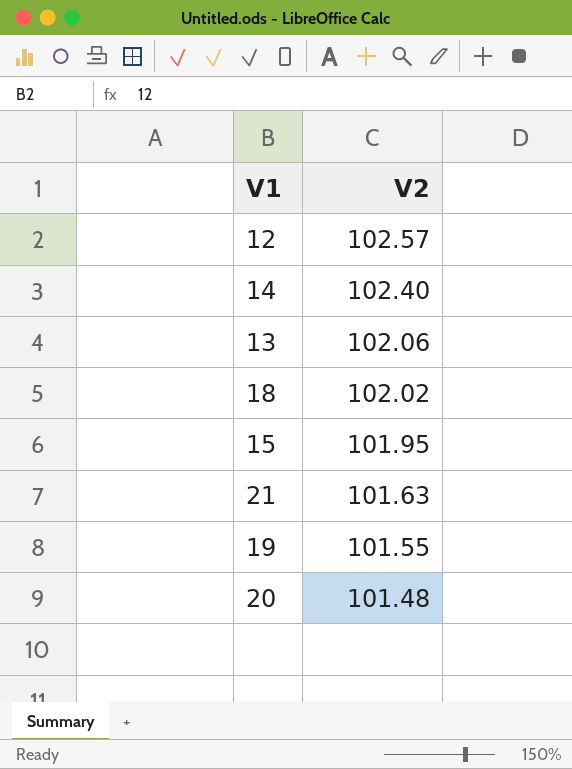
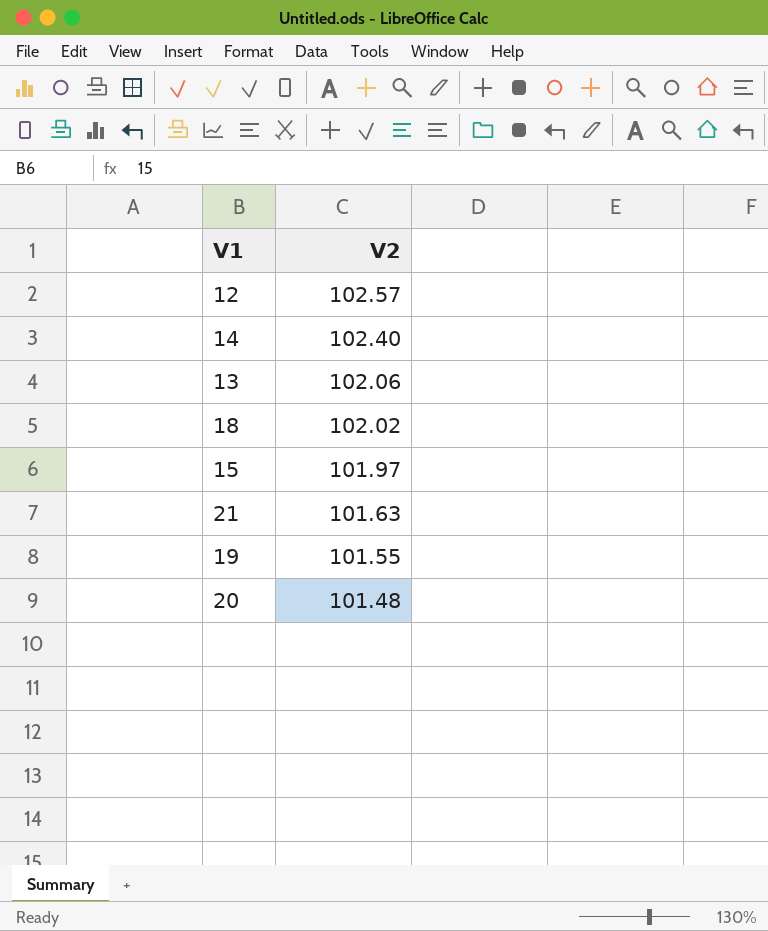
15 | V2: 101.95 -> 101.97

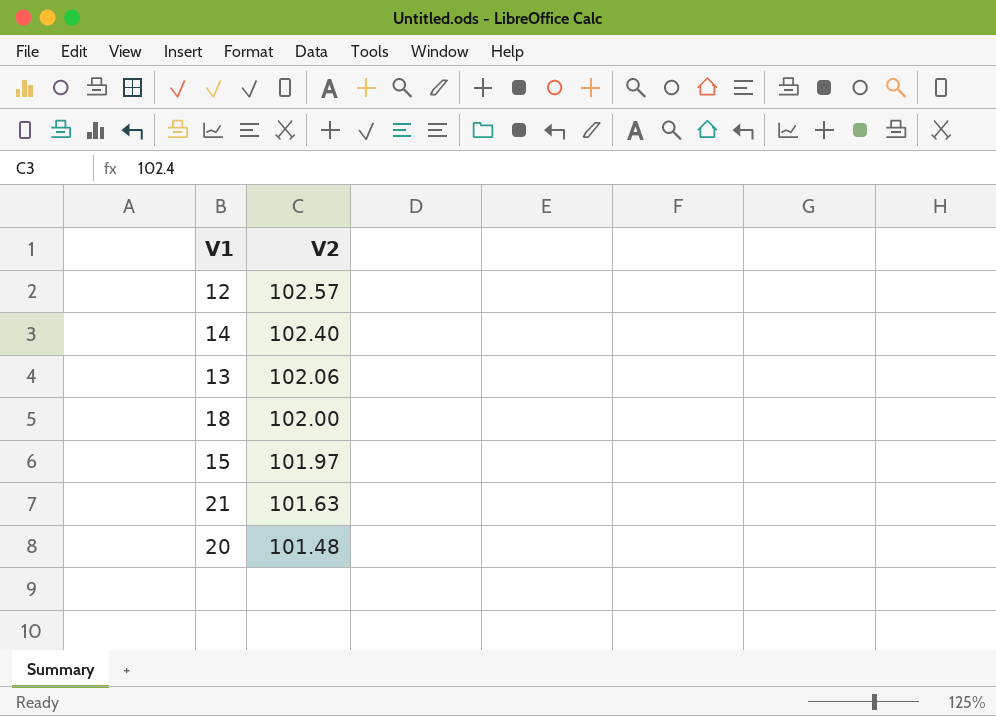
row 19: 101.55 -> none
18 | V2: 102.02 -> 102.00

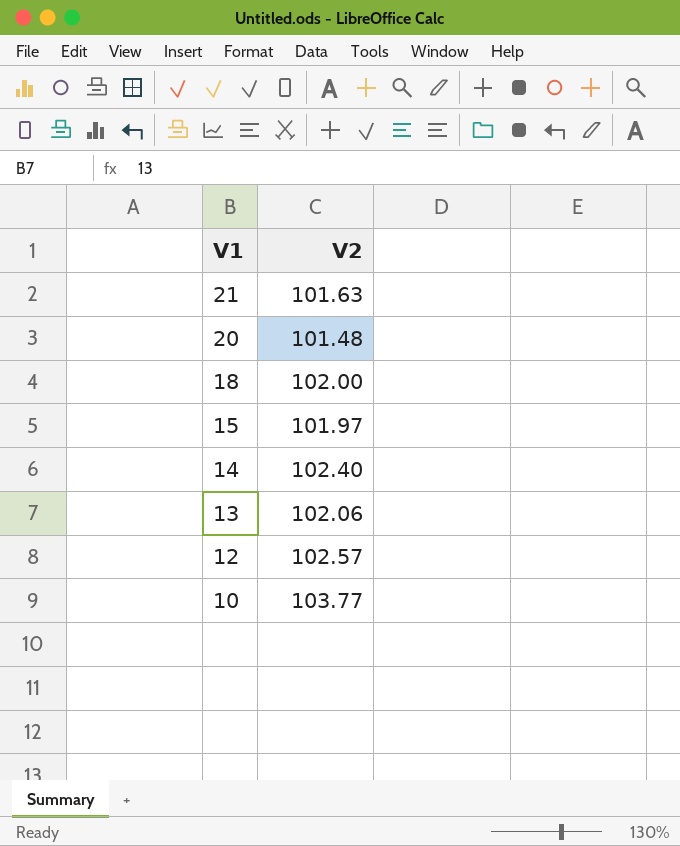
row order: V2 descending -> V1 descending
row 10: none -> 103.77

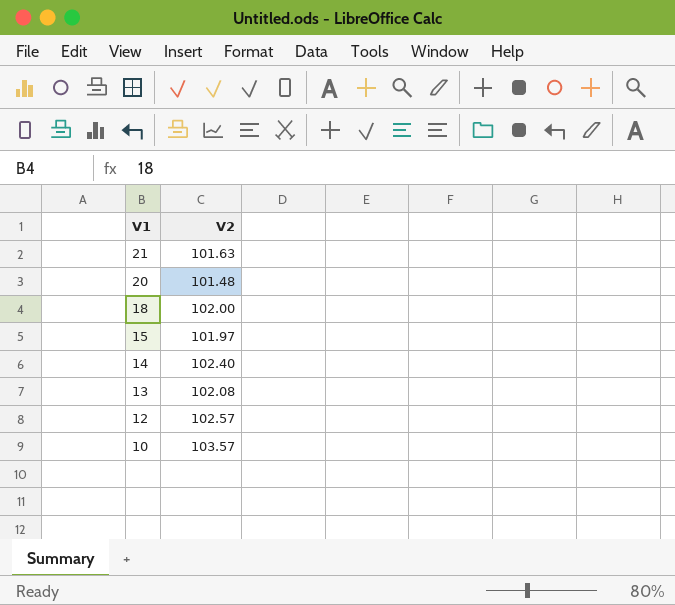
13 | V2: 102.06 -> 102.08
10 | V2: 103.77 -> 103.57

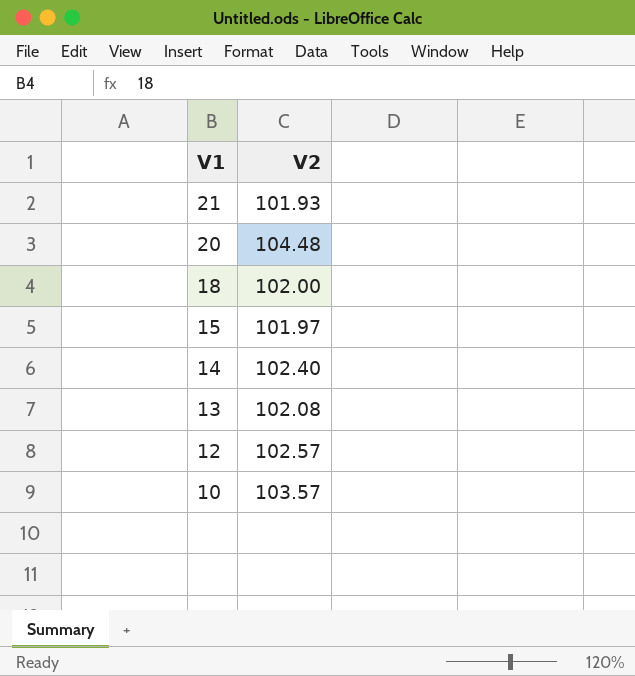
21 | V2: 101.63 -> 101.93
20 | V2: 101.48 -> 104.48

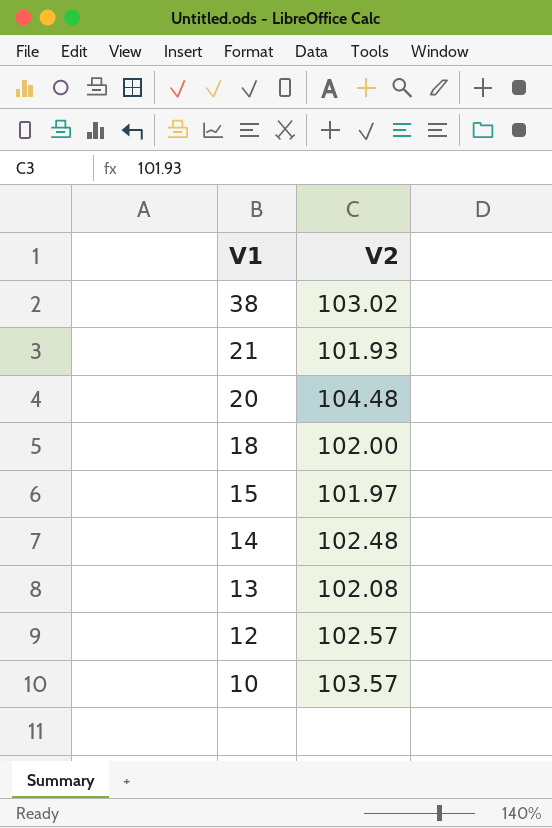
row 38: none -> 103.02
14 | V2: 102.40 -> 102.48

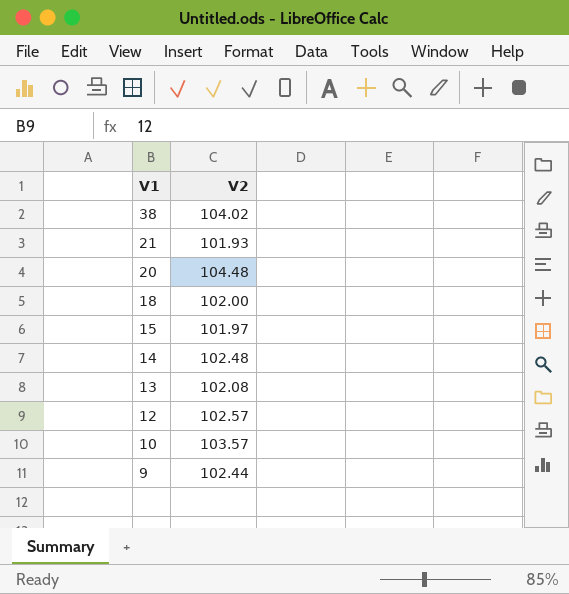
38 | V2: 103.02 -> 104.02
row 9: none -> 102.44

